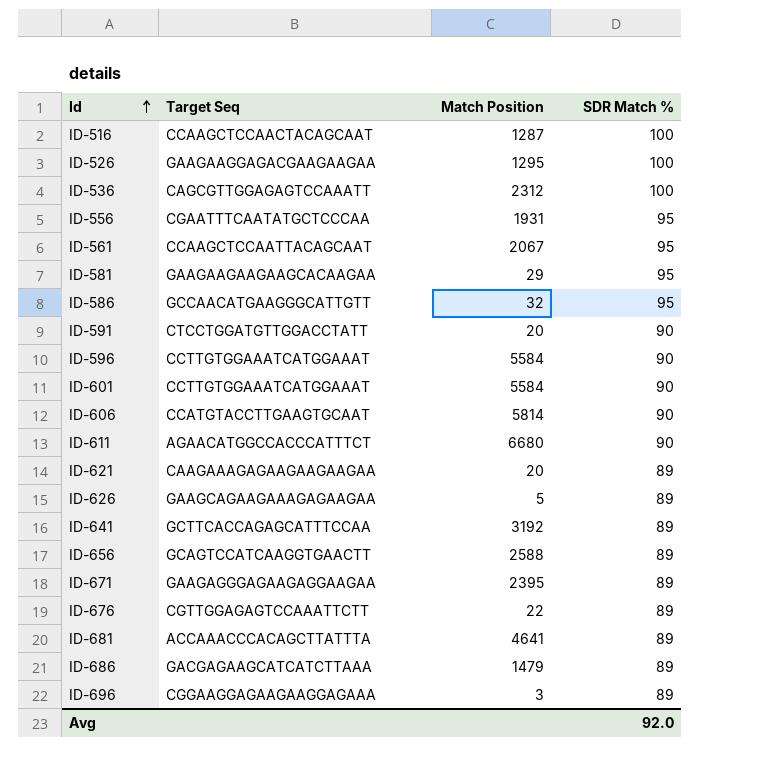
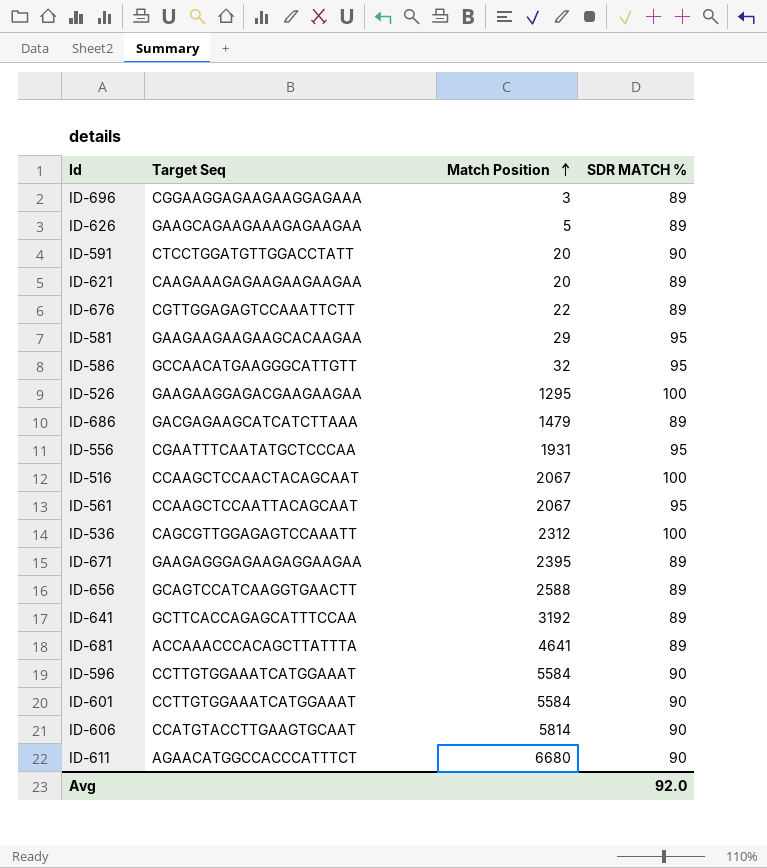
row order: Id ascending -> Match Position ascending
column name: SDR Match % -> SDR MATCH %
ID-516 | Match Position: 1287 -> 2067

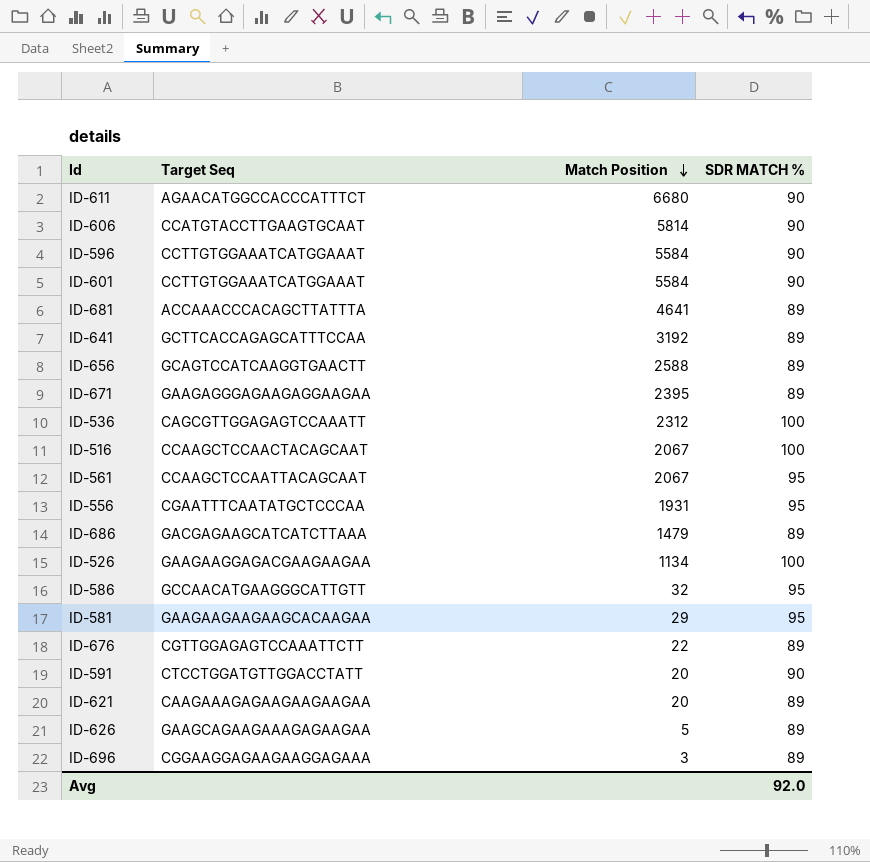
row order: Match Position ascending -> Match Position descending
ID-526 | Match Position: 1295 -> 1134

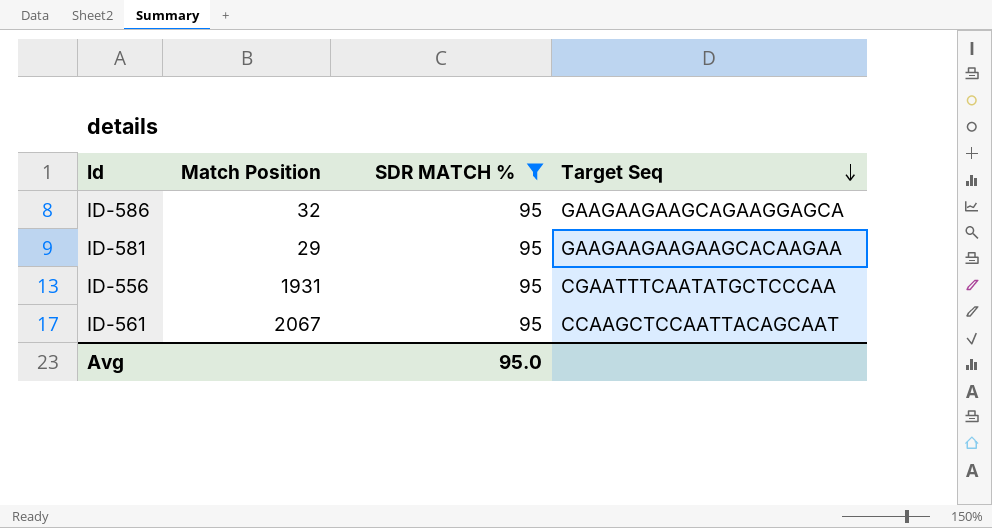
filter: none -> SDR MATCH % = 95
row order: Match Position descending -> Target Seq descending
column Target Seq | position: 2 -> 4
ID-586 | Target Seq: GCCAACATGAAGGGCATTGTT -> GAAGAAGAAGCAGAAGGAGCA
Avg | SDR MATCH %: 92.0 -> 95.0

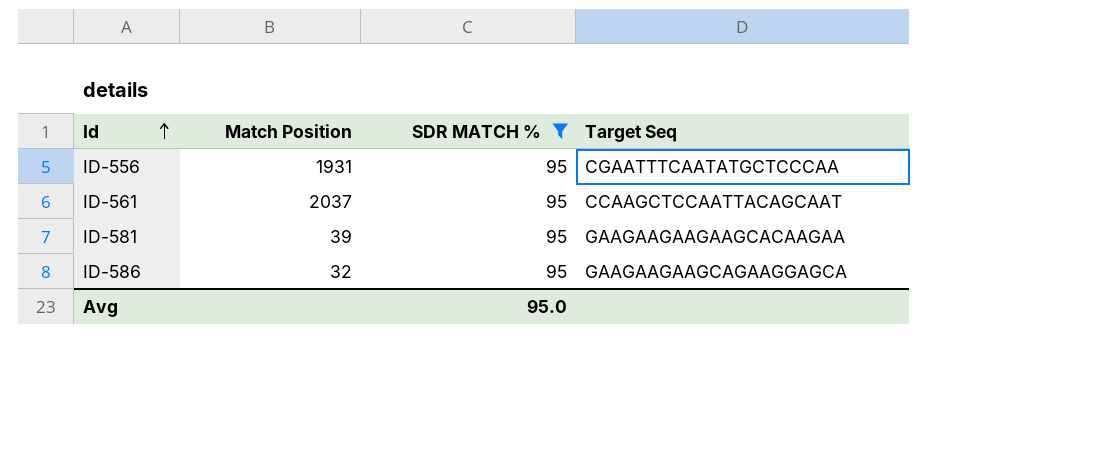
row order: Target Seq descending -> Id ascending
ID-561 | Match Position: 2067 -> 2037
ID-581 | Match Position: 29 -> 39

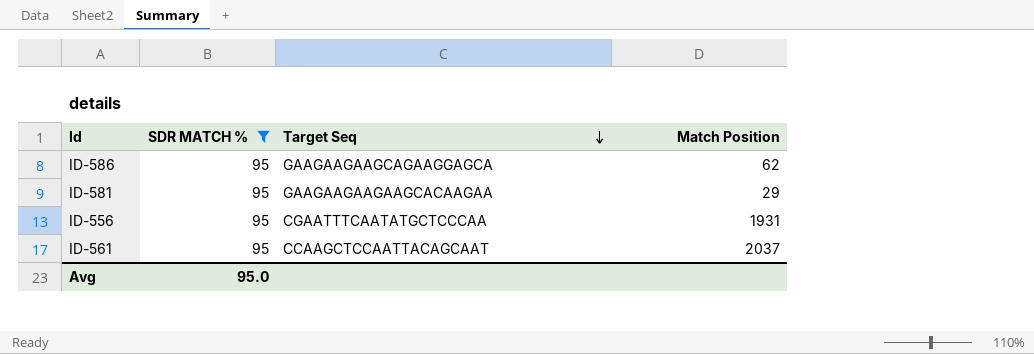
row order: Id ascending -> Target Seq descending
column Match Position | position: 2 -> 4
ID-586 | Match Position: 32 -> 62
ID-581 | Match Position: 39 -> 29

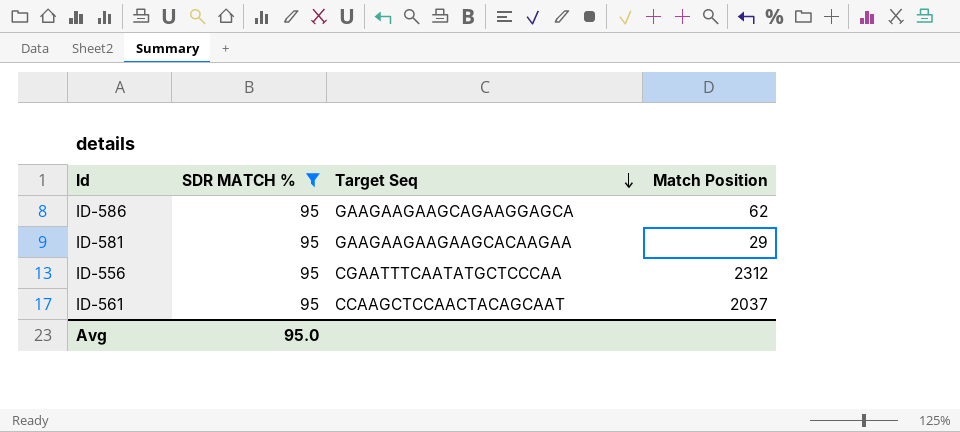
ID-556 | Match Position: 1931 -> 2312
ID-561 | Target Seq: CCAAGCTCCAATTACAGCAAT -> CCAAGCTCCAACTACAGCAAT

